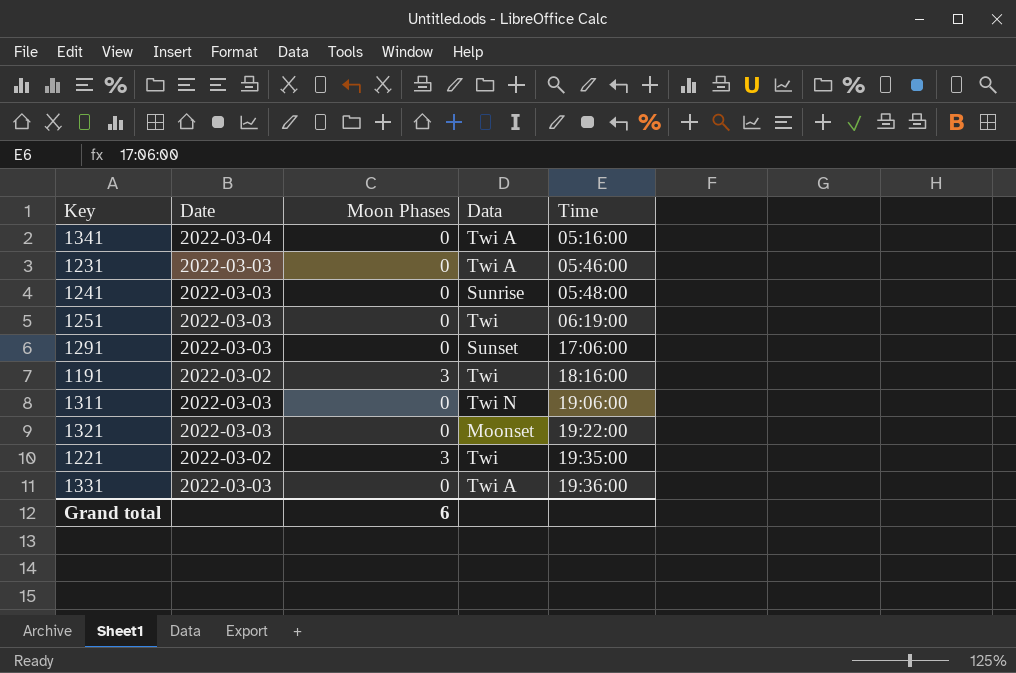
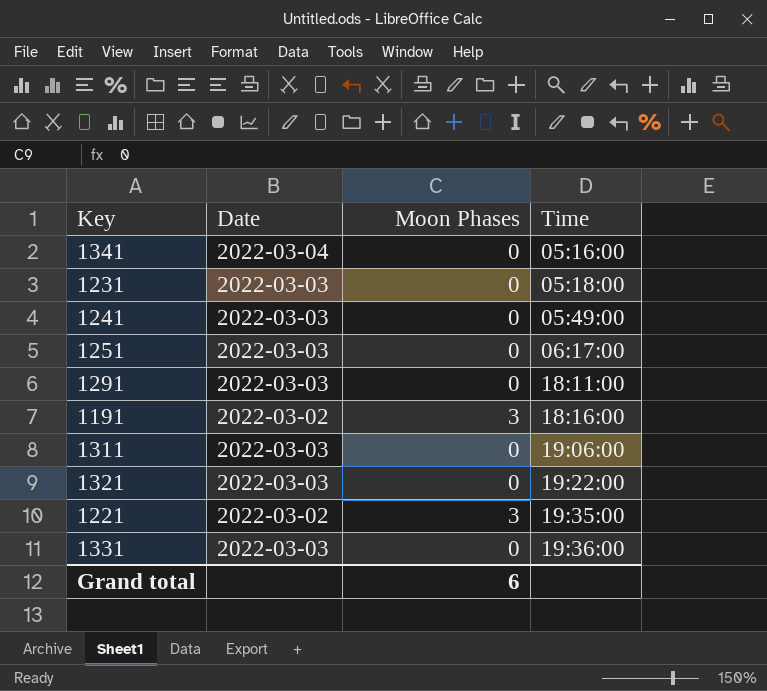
column Data | position: 4 -> none
1231 | Time: 05:46:00 -> 05:18:00
1241 | Time: 05:48:00 -> 05:49:00
1251 | Time: 06:19:00 -> 06:17:00
1291 | Time: 17:06:00 -> 18:11:00

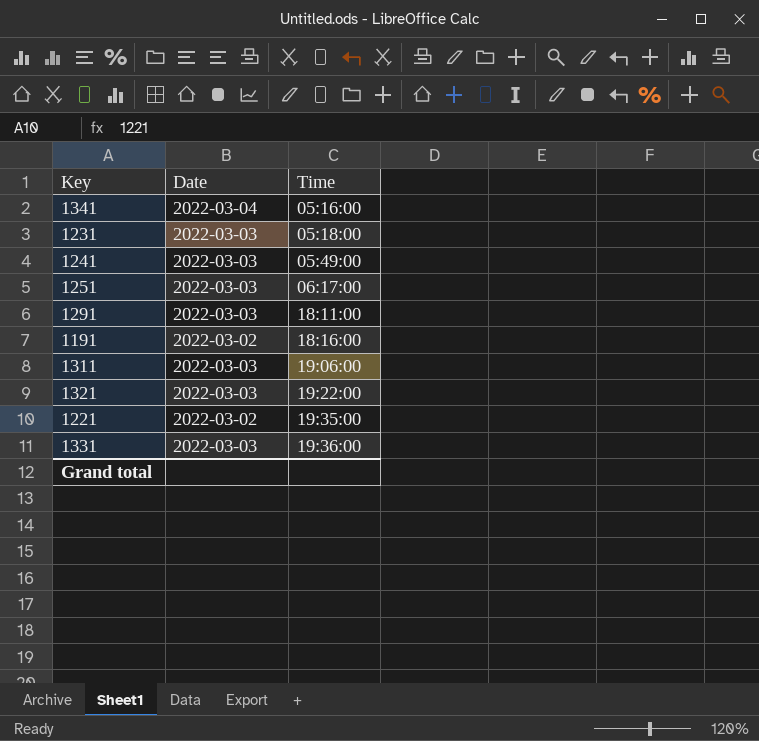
column Moon Phases | position: 3 -> none

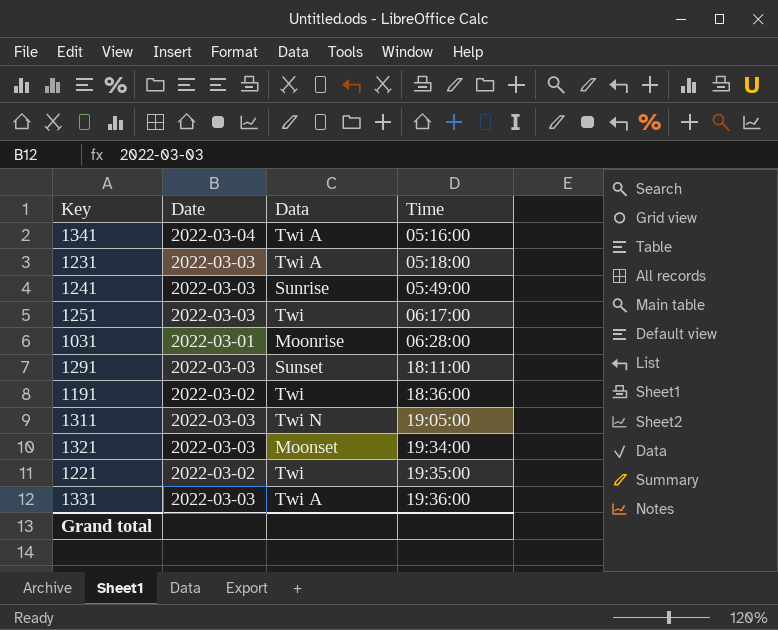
column Data | position: none -> 3
row 1031: none -> 2022-03-01 | Moonrise | 06:28:00
1191 | Time: 18:16:00 -> 18:36:00
1311 | Time: 19:06:00 -> 19:05:00
1321 | Time: 19:22:00 -> 19:34:00

